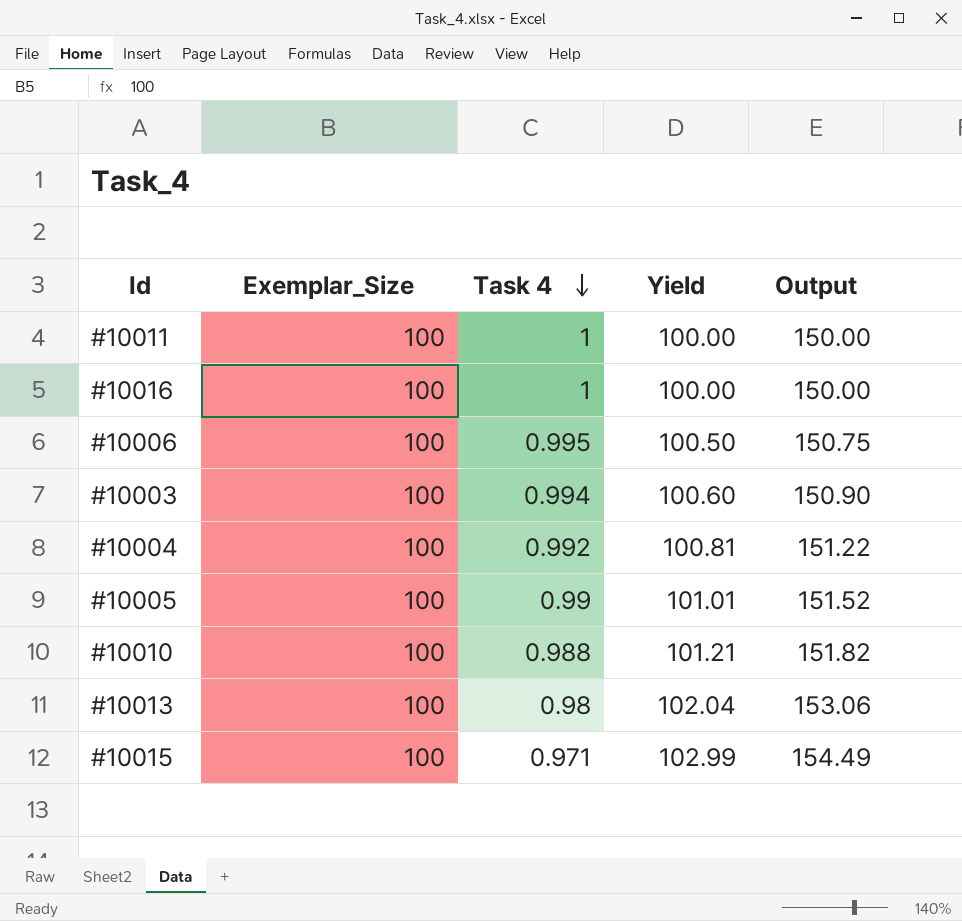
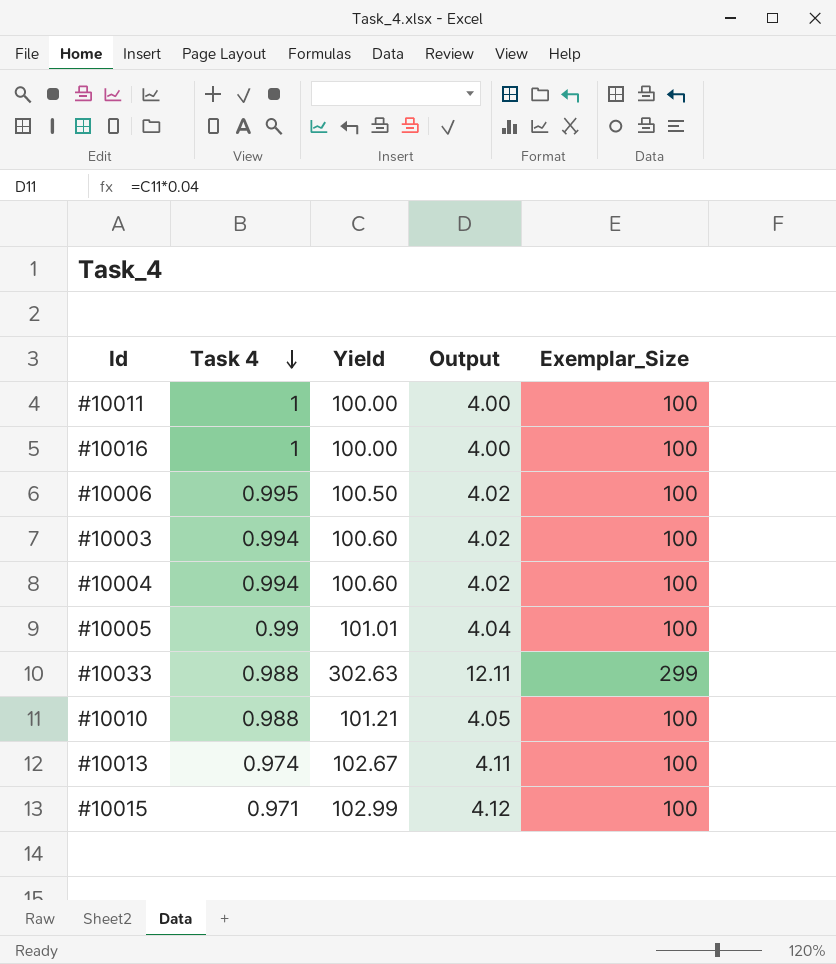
column Output | formula: [Yield] * 1.5 -> [Yield] * 0.04
column Exemplar_Size | position: 2 -> 5
#10004 | Task 4: 0.992 -> 0.994
#10004 | Yield: 100.81 -> 100.60
row #10033: none -> 0.988 | 302.63 | 12.11 | 299
#10013 | Task 4: 0.98 -> 0.974
#10013 | Yield: 102.04 -> 102.67

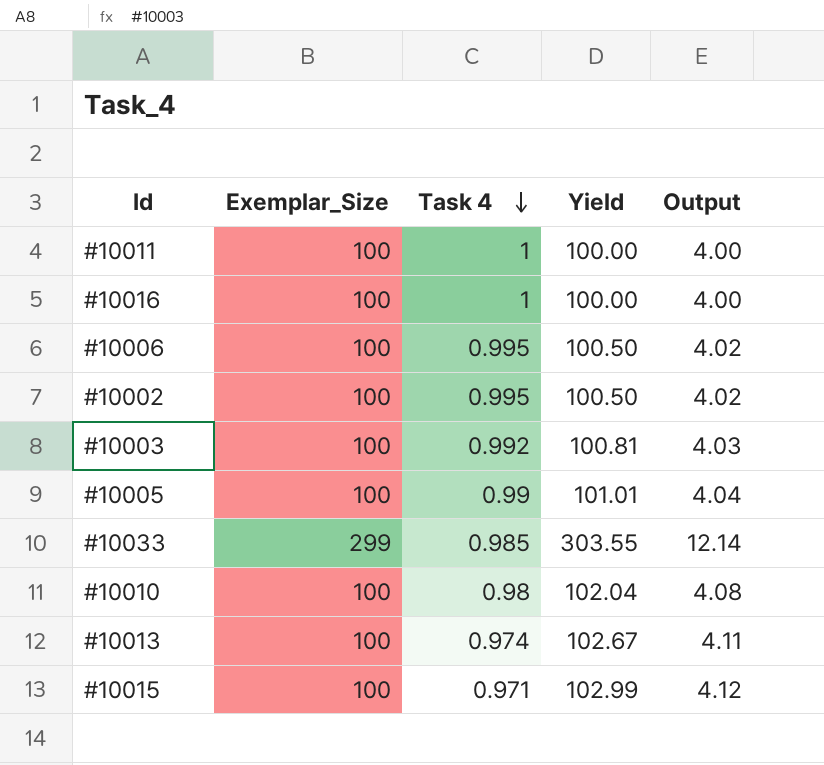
column Exemplar_Size | position: 5 -> 2
row #10004: 0.994 | 100.60 | 4.02 | 100 -> none
row #10002: none -> 100 | 0.995 | 100.50 | 4.02
#10003 | Task 4: 0.994 -> 0.992
#10003 | Yield: 100.60 -> 100.81
#10003 | Output: 4.02 -> 4.03
#10033 | Task 4: 0.988 -> 0.985
#10033 | Yield: 302.63 -> 303.55
#10033 | Output: 12.11 -> 12.14
#10010 | Task 4: 0.988 -> 0.98
#10010 | Yield: 101.21 -> 102.04
#10010 | Output: 4.05 -> 4.08

